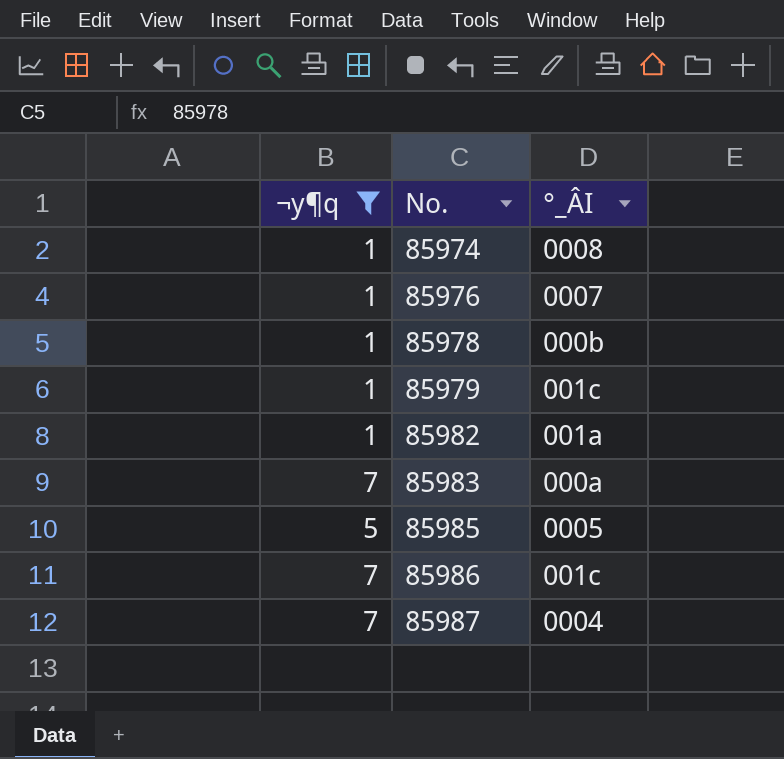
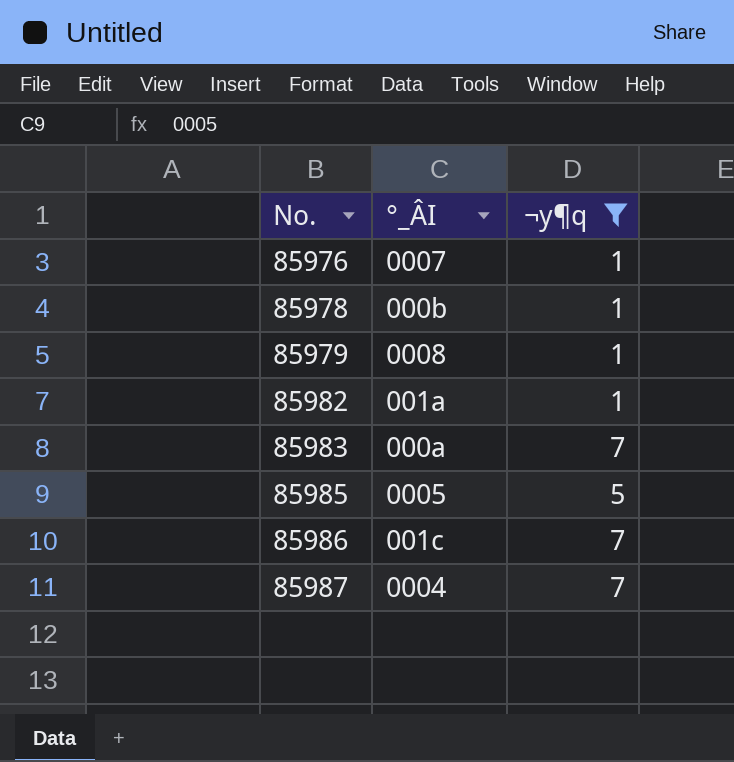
column ¬y¶q | position: 1 -> 3
row 85974: 1 | 0008 -> none
85979 | °_ÂI: 001c -> 0008

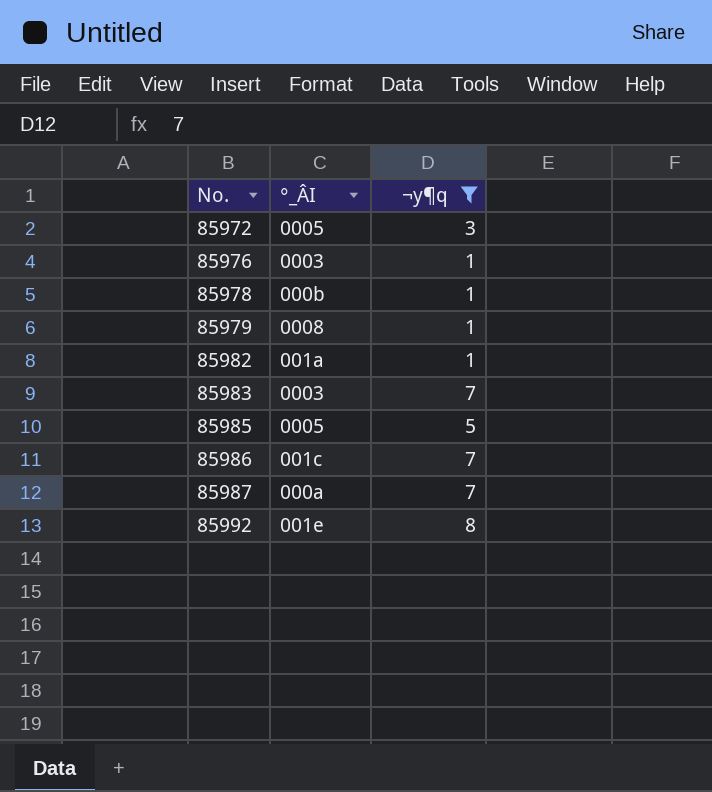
row 85972: none -> 0005 | 3
85976 | °_ÂI: 0007 -> 0003
85983 | °_ÂI: 000a -> 0003
85987 | °_ÂI: 0004 -> 000a
row 85992: none -> 001e | 8

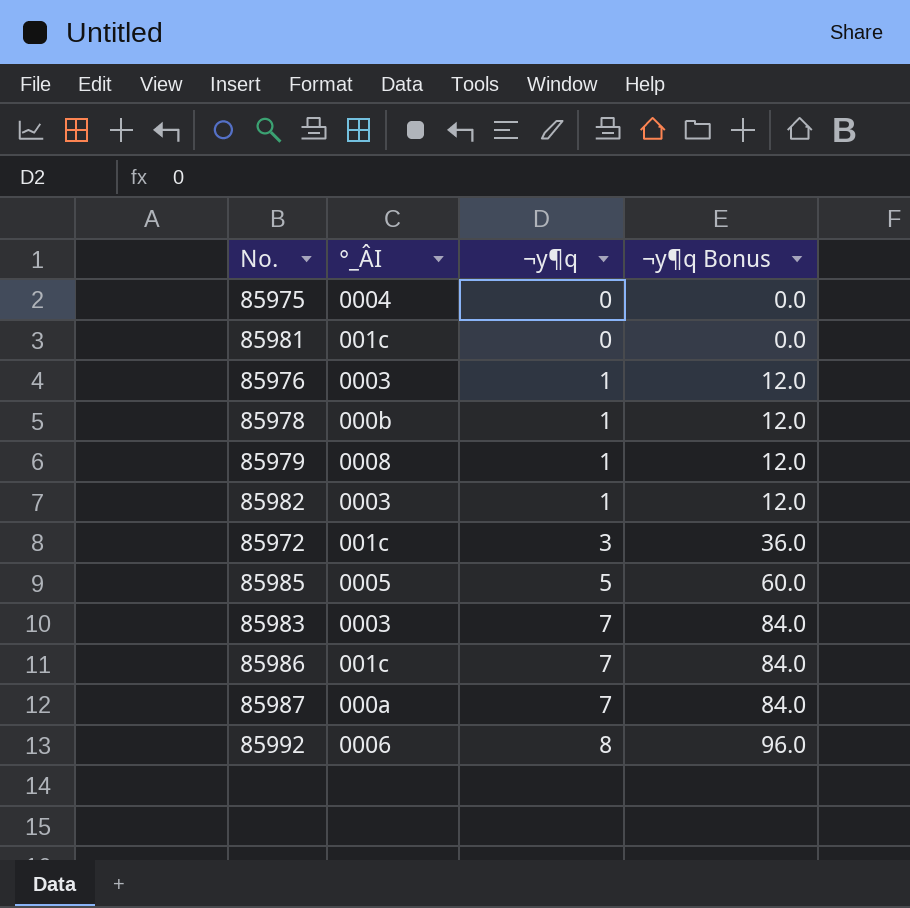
filter: ¬y¶q != 0 -> none
row order: No. ascending -> ¬y¶q ascending
column ¬y¶q Bonus | formula: none -> [¬y¶q] * 12
85982 | °_ÂI: 001a -> 0003
85972 | °_ÂI: 0005 -> 001c
85992 | °_ÂI: 001e -> 0006

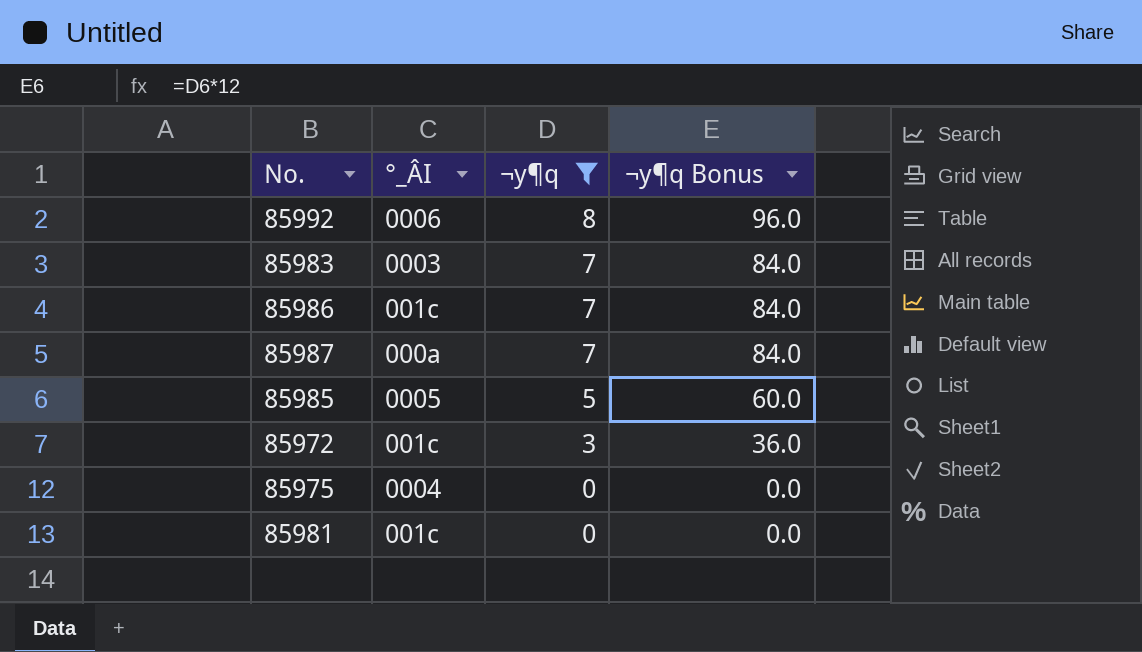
filter: none -> ¬y¶q != 1
row order: ¬y¶q ascending -> ¬y¶q descending

